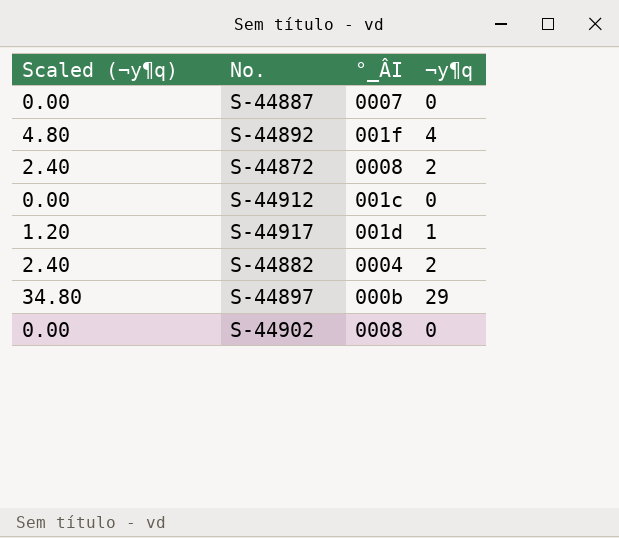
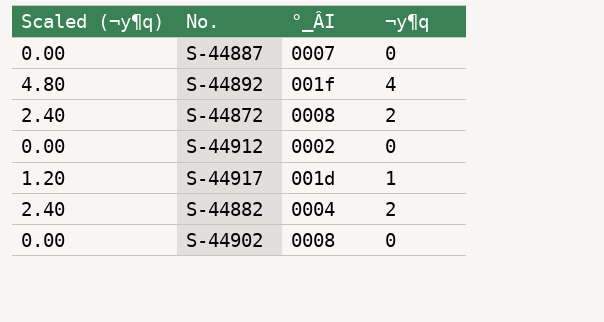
row S-44897: 34.80 | 000b | 29 -> none
S-44912 | °_ÂI: 001c -> 0002

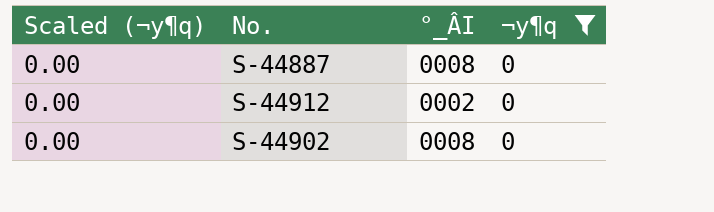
filter: none -> ¬y¶q = 0
S-44887 | °_ÂI: 0007 -> 0008

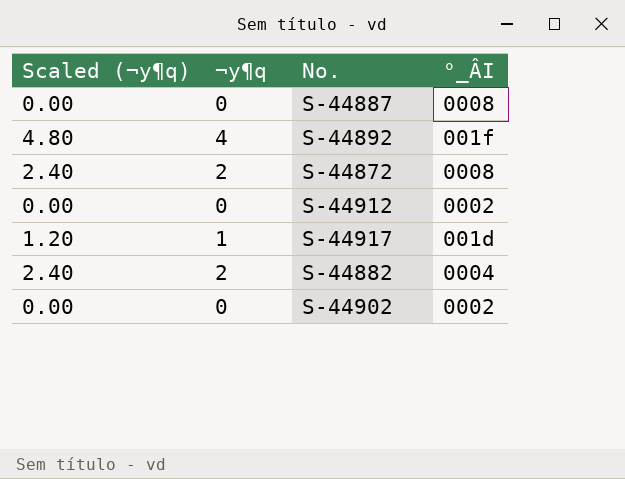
filter: ¬y¶q = 0 -> none
column ¬y¶q | position: 4 -> 2
S-44902 | °_ÂI: 0008 -> 0002

